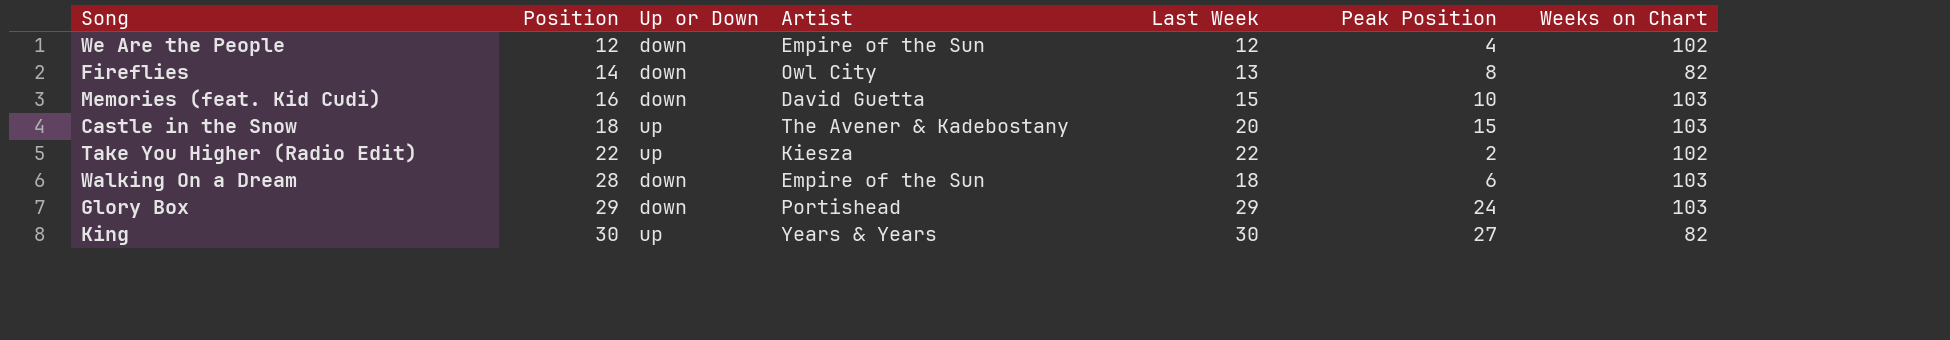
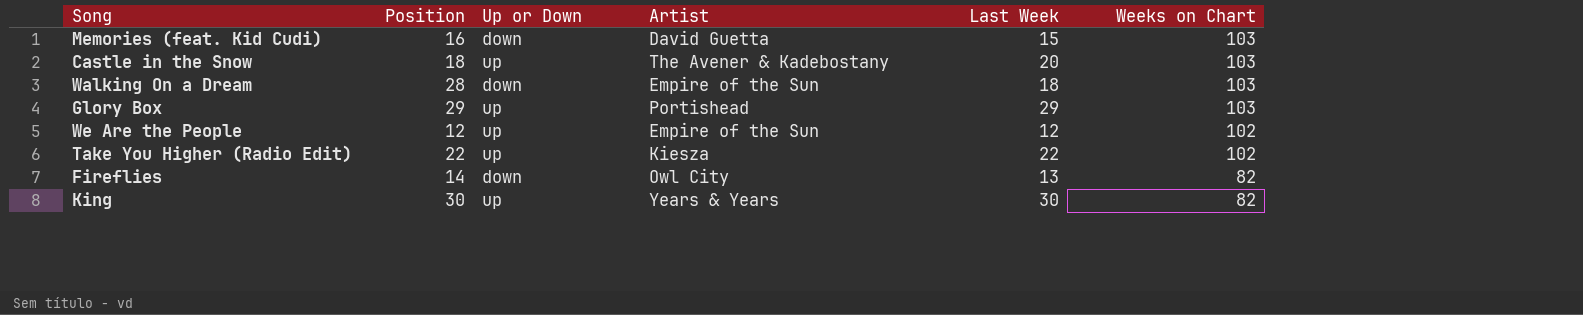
row order: Position ascending -> Weeks on Chart descending
column Peak Position | position: 6 -> none
Glory Box | Up or Down: down -> up
We Are the People | Up or Down: down -> up

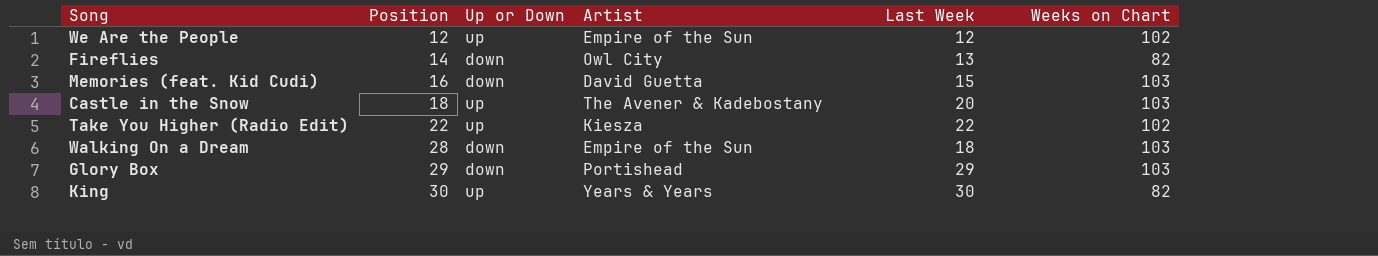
row order: Weeks on Chart descending -> Position ascending
Glory Box | Up or Down: up -> down

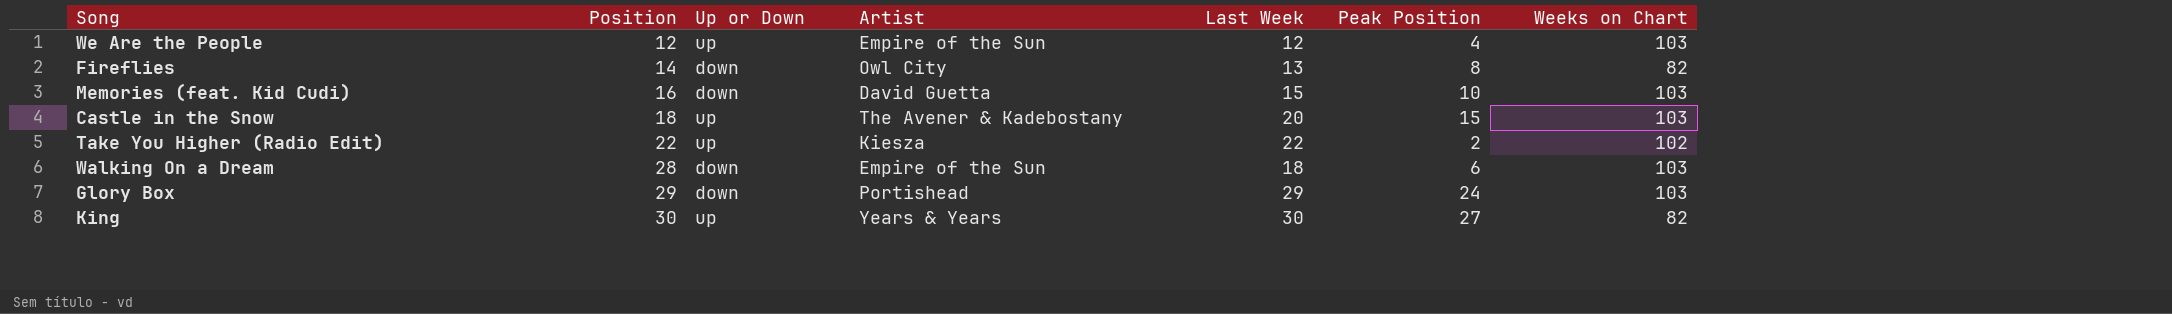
column Peak Position | position: none -> 6
We Are the People | Weeks on Chart: 102 -> 103

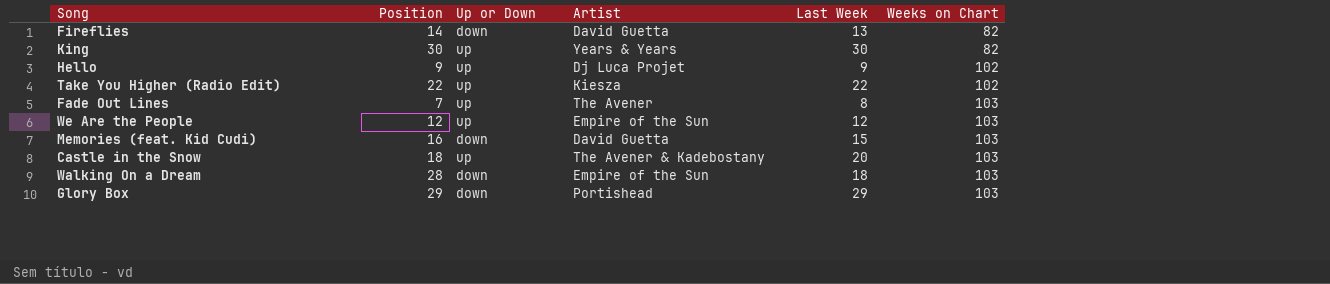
row order: Position ascending -> Weeks on Chart ascending
column Peak Position | position: 6 -> none
Fireflies | Artist: Owl City -> David Guetta
row Hello: none -> 9 | up | Dj Luca Projet | 9 | 102
row Fade Out Lines: none -> 7 | up | The Avener | 8 | 103

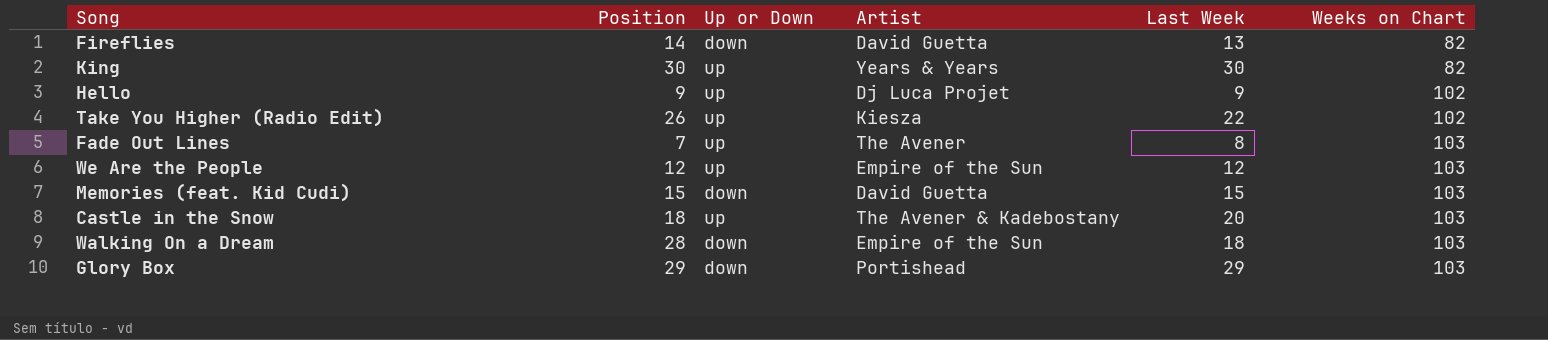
Take You Higher (Radio Edit) | Position: 22 -> 26
Memories (feat. Kid Cudi) | Position: 16 -> 15

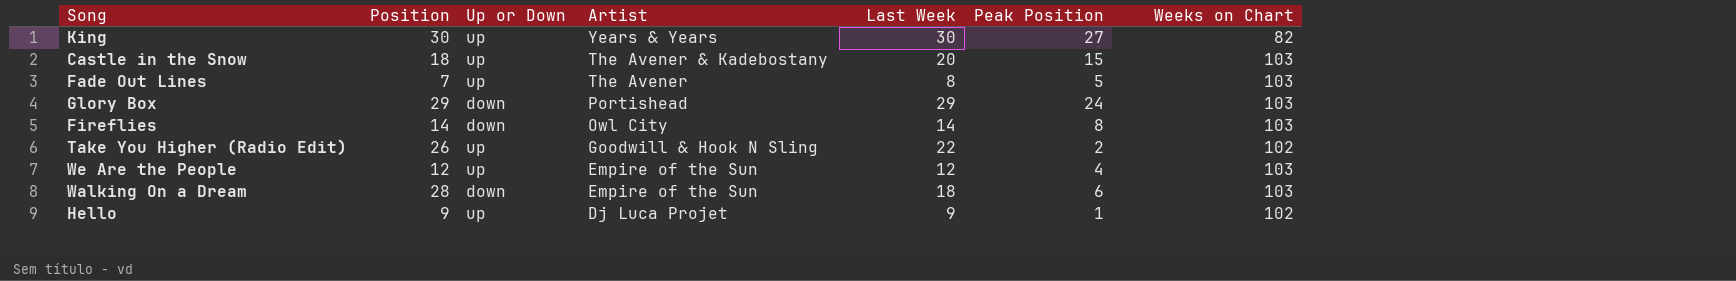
row order: Weeks on Chart ascending -> Artist descending
column Peak Position | position: none -> 6
row Memories (feat. Kid Cudi): 15 | down | David Guetta | 15 | 103 -> none
Fireflies | Artist: David Guetta -> Owl City
Fireflies | Last Week: 13 -> 14
Fireflies | Weeks on Chart: 82 -> 103
Take You Higher (Radio Edit) | Artist: Kiesza -> Goodwill & Hook N Sling

